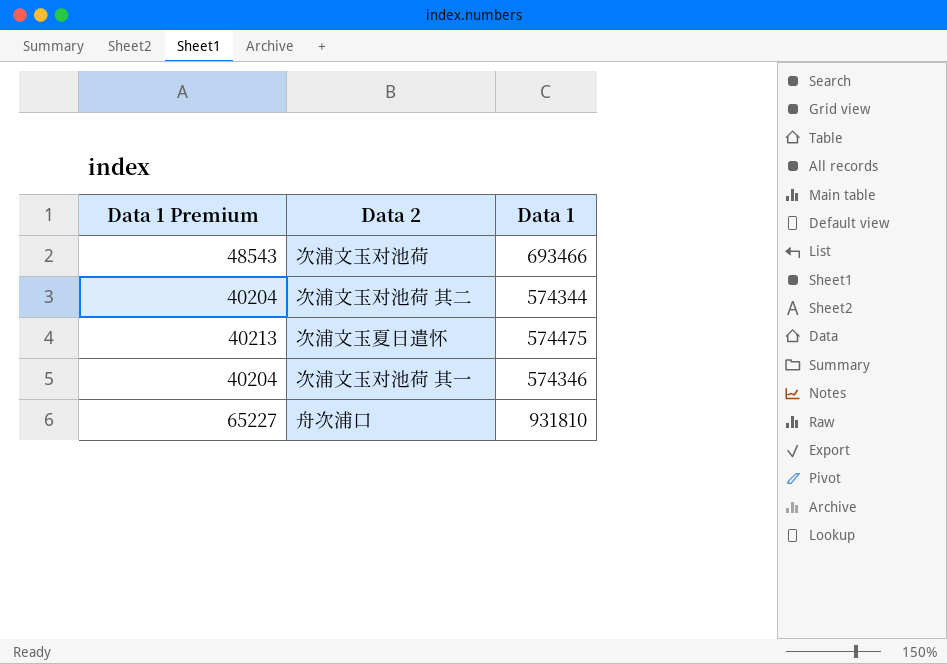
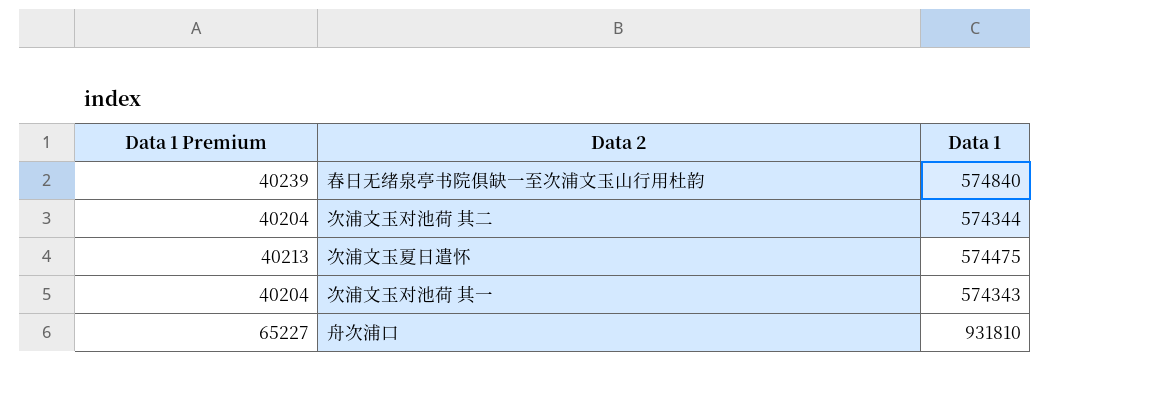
row 次浦文玉对池荷: 48543 | 693466 -> none
row 春日无绪泉亭书院俱缺一至次浦文玉山行用杜韵: none -> 40239 | 574840
次浦文玉对池荷 其一 | Data 1: 574346 -> 574343

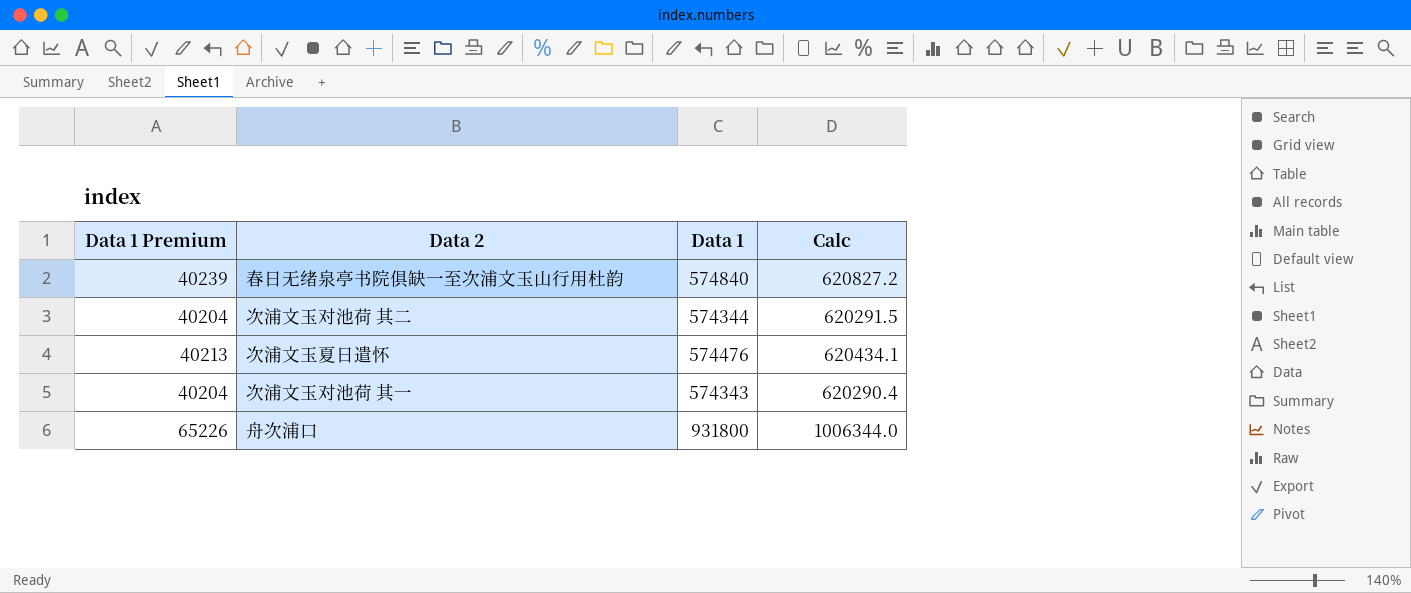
column Calc | formula: none -> [Data 1] * 1.08
次浦文玉夏日遣怀 | Data 1: 574475 -> 574476
舟次浦口 | Data 1 Premium: 65227 -> 65226
舟次浦口 | Data 1: 931810 -> 931800

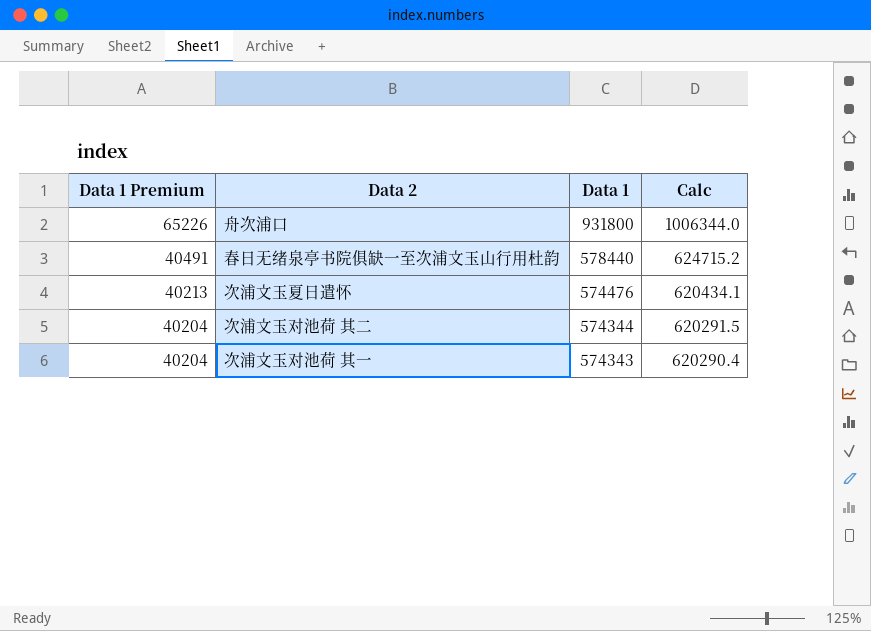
row order: none -> Data 1 Premium descending
春日无绪泉亭书院俱缺一至次浦文玉山行用杜韵 | Data 1 Premium: 40239 -> 40491
春日无绪泉亭书院俱缺一至次浦文玉山行用杜韵 | Data 1: 574840 -> 578440
春日无绪泉亭书院俱缺一至次浦文玉山行用杜韵 | Calc: 620827.2 -> 624715.2

